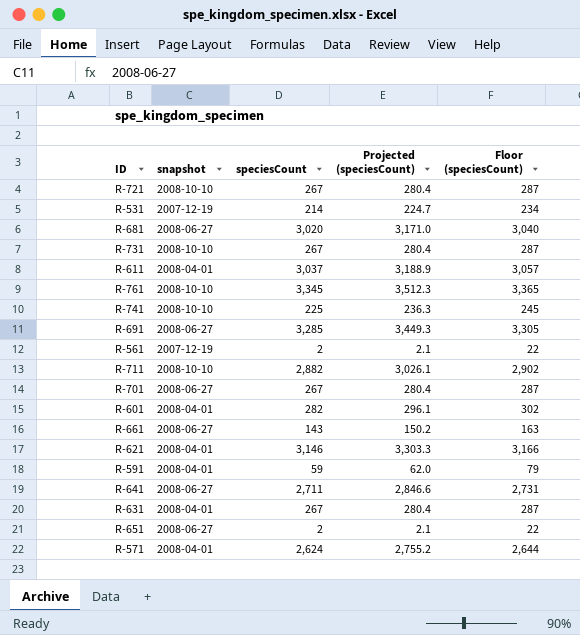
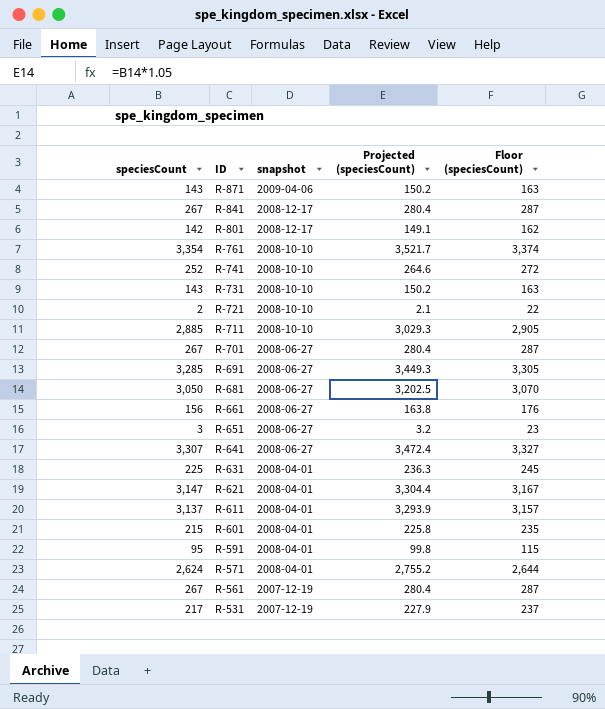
row order: none -> ID descending
column speciesCount | position: 3 -> 1
row R-871: none -> 143 | 2009-04-06 | 150.2 | 163
row R-841: none -> 267 | 2008-12-17 | 280.4 | 287
row R-801: none -> 142 | 2008-12-17 | 149.1 | 162
R-761 | speciesCount: 3,345 -> 3,354
R-761 | Projected (speciesCount): 3,512.3 -> 3,521.7
R-761 | Floor (speciesCount): 3,365 -> 3,374
R-741 | speciesCount: 225 -> 252
R-741 | Projected (speciesCount): 236.3 -> 264.6
R-741 | Floor (speciesCount): 245 -> 272
R-731 | speciesCount: 267 -> 143
R-731 | Projected (speciesCount): 280.4 -> 150.2
R-731 | Floor (speciesCount): 287 -> 163
R-721 | speciesCount: 267 -> 2
R-721 | Projected (speciesCount): 280.4 -> 2.1
R-721 | Floor (speciesCount): 287 -> 22
R-711 | speciesCount: 2,882 -> 2,885
R-711 | Projected (speciesCount): 3,026.1 -> 3,029.3
R-711 | Floor (speciesCount): 2,902 -> 2,905
R-681 | speciesCount: 3,020 -> 3,050
R-681 | Projected (speciesCount): 3,171.0 -> 3,202.5
R-681 | Floor (speciesCount): 3,040 -> 3,070
R-661 | speciesCount: 143 -> 156
R-661 | Projected (speciesCount): 150.2 -> 163.8
R-661 | Floor (speciesCount): 163 -> 176
R-651 | speciesCount: 2 -> 3
R-651 | Projected (speciesCount): 2.1 -> 3.2
R-651 | Floor (speciesCount): 22 -> 23
R-641 | speciesCount: 2,711 -> 3,307
R-641 | Projected (speciesCount): 2,846.6 -> 3,472.4
R-641 | Floor (speciesCount): 2,731 -> 3,327
R-631 | speciesCount: 267 -> 225
R-631 | Projected (speciesCount): 280.4 -> 236.3
R-631 | Floor (speciesCount): 287 -> 245
R-621 | speciesCount: 3,146 -> 3,147
R-621 | Projected (speciesCount): 3,303.3 -> 3,304.4
R-621 | Floor (speciesCount): 3,166 -> 3,167
R-611 | speciesCount: 3,037 -> 3,137
R-611 | Projected (speciesCount): 3,188.9 -> 3,293.9
R-611 | Floor (speciesCount): 3,057 -> 3,157
R-601 | speciesCount: 282 -> 215
R-601 | Projected (speciesCount): 296.1 -> 225.8
R-601 | Floor (speciesCount): 302 -> 235
R-591 | speciesCount: 59 -> 95
R-591 | Projected (speciesCount): 62.0 -> 99.8
R-591 | Floor (speciesCount): 79 -> 115
R-561 | speciesCount: 2 -> 267
R-561 | Projected (speciesCount): 2.1 -> 280.4
R-561 | Floor (speciesCount): 22 -> 287
R-531 | speciesCount: 214 -> 217
R-531 | Projected (speciesCount): 224.7 -> 227.9
R-531 | Floor (speciesCount): 234 -> 237

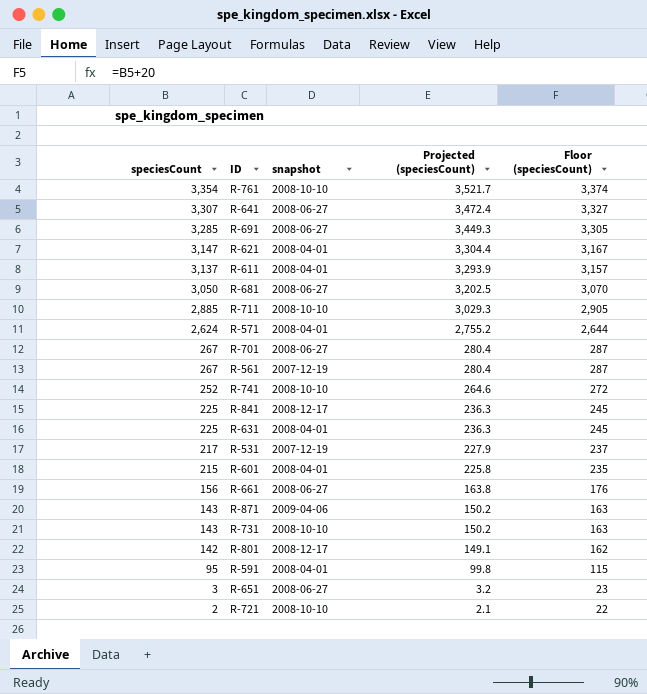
row order: ID descending -> speciesCount descending
R-841 | speciesCount: 267 -> 225
R-841 | Projected (speciesCount): 280.4 -> 236.3
R-841 | Floor (speciesCount): 287 -> 245

